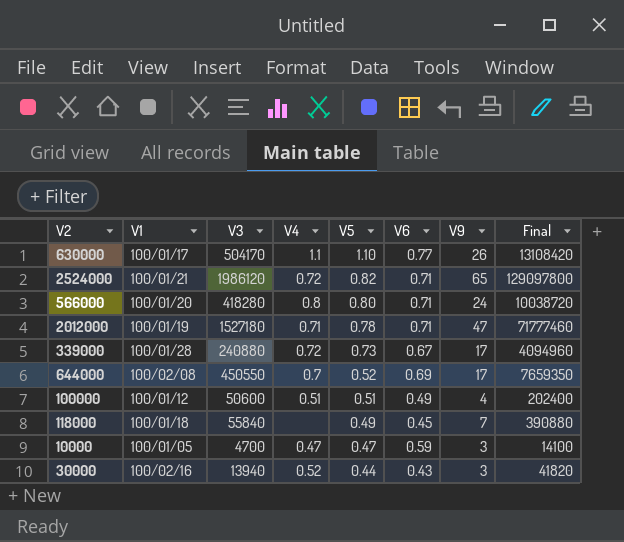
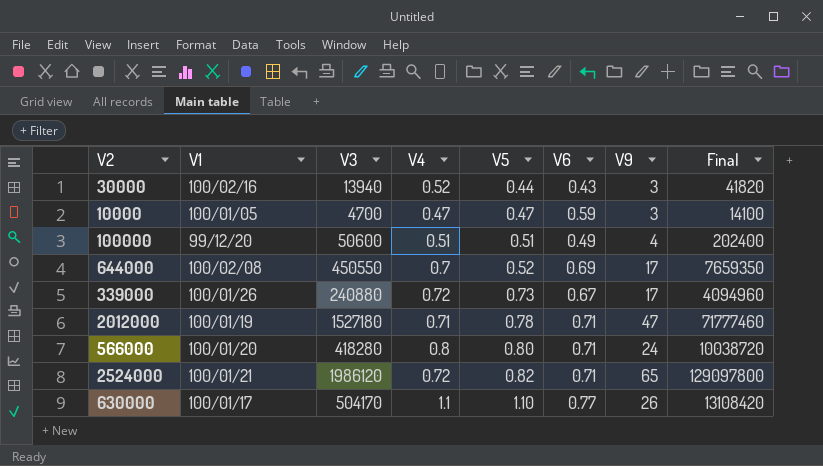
row order: V5 descending -> V5 ascending
row 118000: 100/01/18 | 55840 | none | 0.49 | 0.45 | 7 | 390880 -> none
100000 | V1: 100/01/12 -> 99/12/20
339000 | V1: 100/01/28 -> 100/01/26

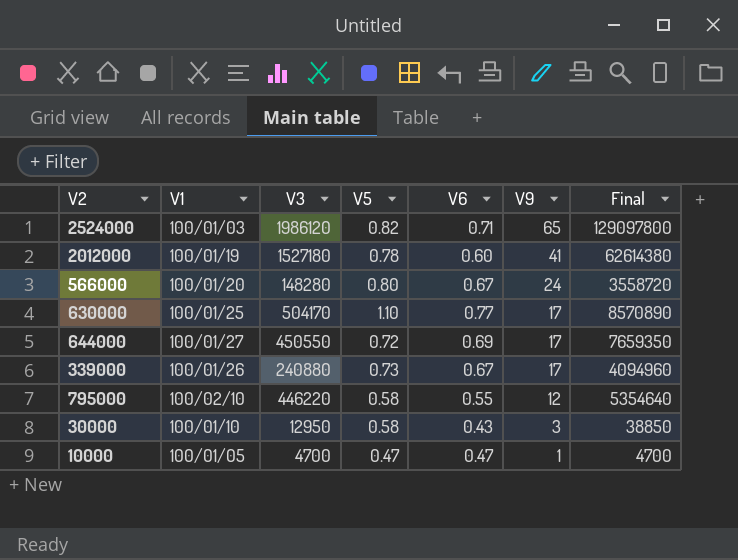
row order: V5 ascending -> V9 descending
column V4 | position: 4 -> none
row 100000: 99/12/20 | 50600 | 0.51 | 0.51 | 0.49 | 4 | 202400 -> none
2524000 | V1: 100/01/21 -> 100/01/03
2012000 | V6: 0.71 -> 0.60
2012000 | V9: 47 -> 41
2012000 | Final: 71777460 -> 62614380
566000 | V3: 418280 -> 148280
566000 | V6: 0.71 -> 0.67
566000 | Final: 10038720 -> 3558720
630000 | V1: 100/01/17 -> 100/01/25
630000 | V9: 26 -> 17
630000 | Final: 13108420 -> 8570890
644000 | V1: 100/02/08 -> 100/01/27
644000 | V5: 0.52 -> 0.72
row 795000: none -> 100/02/10 | 446220 | 0.58 | 0.55 | 12 | 5354640
30000 | V1: 100/02/16 -> 100/01/10
30000 | V3: 13940 -> 12950
30000 | V5: 0.44 -> 0.58
30000 | Final: 41820 -> 38850
10000 | V6: 0.59 -> 0.47
10000 | V9: 3 -> 1
10000 | Final: 14100 -> 4700

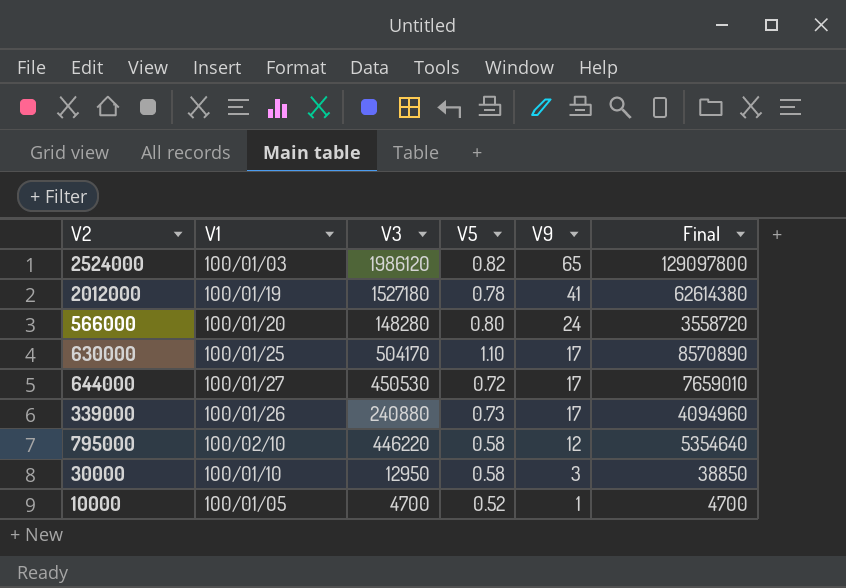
column V6 | position: 5 -> none
644000 | V3: 450550 -> 450530
644000 | Final: 7659350 -> 7659010
10000 | V5: 0.47 -> 0.52

